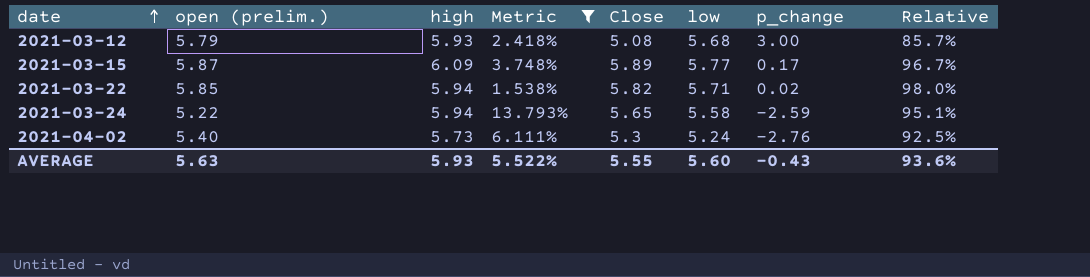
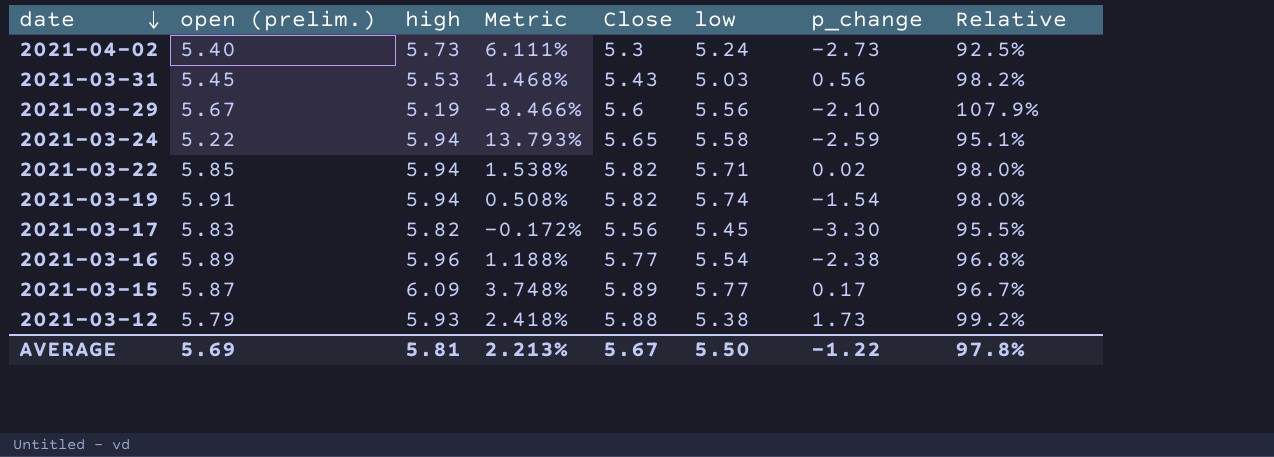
filter: Metric >= 1.538% -> none
row order: date ascending -> date descending
2021-04-02 | p_change: -2.76 -> -2.73
2021-03-12 | Close: 5.08 -> 5.88
2021-03-12 | low: 5.68 -> 5.38
2021-03-12 | p_change: 3.00 -> 1.73
2021-03-12 | Relative: 85.7% -> 99.2%
AVERAGE | open (prelim.): 5.63 -> 5.69
AVERAGE | high: 5.93 -> 5.81
AVERAGE | Metric: 5.522% -> 2.213%
AVERAGE | Close: 5.55 -> 5.67
AVERAGE | low: 5.60 -> 5.50
AVERAGE | p_change: -0.43 -> -1.22
AVERAGE | Relative: 93.6% -> 97.8%

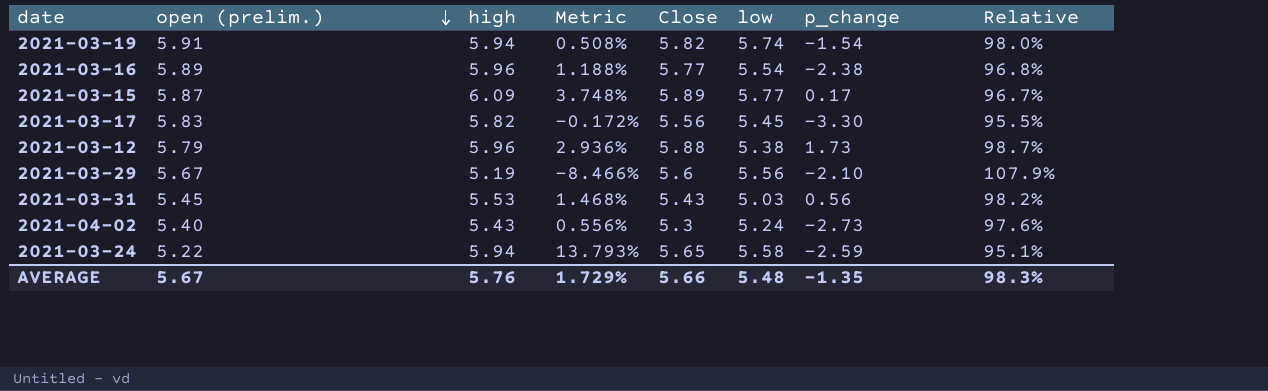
row order: date descending -> open (prelim.) descending
row 2021-03-22: 5.85 | 5.94 | 1.538% | 5.82 | 5.71 | 0.02 | 98.0% -> none
2021-03-12 | high: 5.93 -> 5.96
2021-03-12 | Metric: 2.418% -> 2.936%
2021-03-12 | Relative: 99.2% -> 98.7%
2021-04-02 | high: 5.73 -> 5.43
2021-04-02 | Metric: 6.111% -> 0.556%
2021-04-02 | Relative: 92.5% -> 97.6%
AVERAGE | open (prelim.): 5.69 -> 5.67
AVERAGE | high: 5.81 -> 5.76
AVERAGE | Metric: 2.213% -> 1.729%
AVERAGE | Close: 5.67 -> 5.66
AVERAGE | low: 5.50 -> 5.48
AVERAGE | p_change: -1.22 -> -1.35
AVERAGE | Relative: 97.8% -> 98.3%

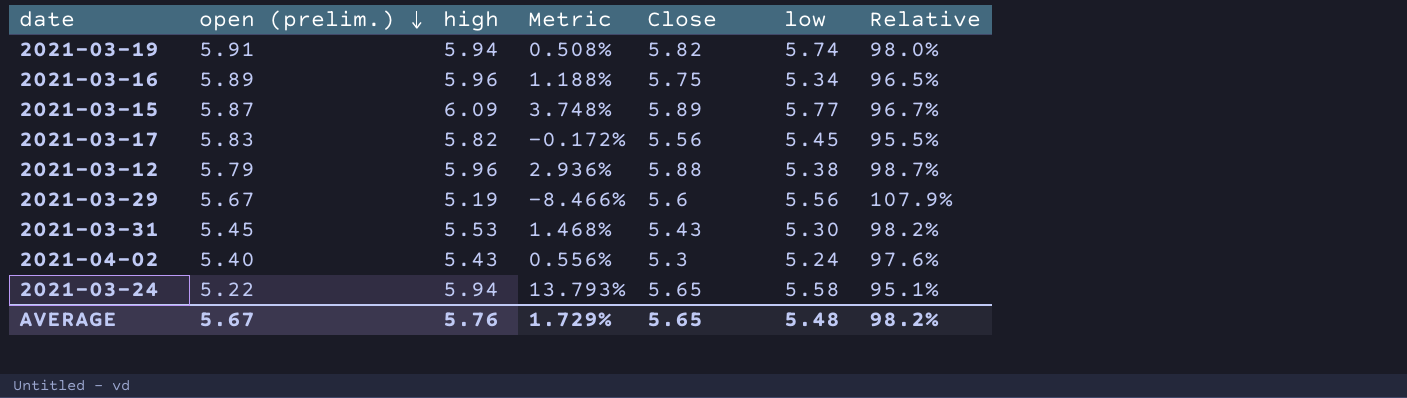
column p_change | position: 7 -> none
2021-03-16 | Close: 5.77 -> 5.75
2021-03-16 | low: 5.54 -> 5.34
2021-03-16 | Relative: 96.8% -> 96.5%
2021-03-31 | low: 5.03 -> 5.30
AVERAGE | Close: 5.66 -> 5.65
AVERAGE | Relative: 98.3% -> 98.2%

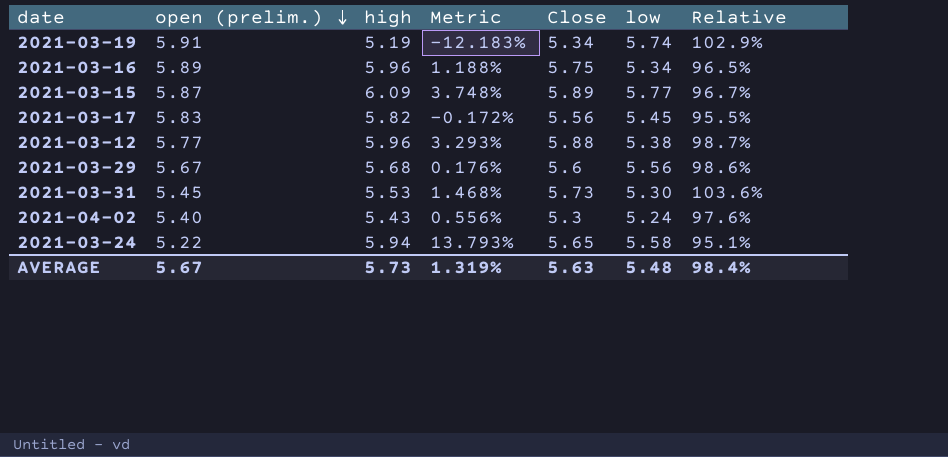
2021-03-19 | high: 5.94 -> 5.19
2021-03-19 | Metric: 0.508% -> -12.183%
2021-03-19 | Close: 5.82 -> 5.34
2021-03-19 | Relative: 98.0% -> 102.9%
2021-03-12 | open (prelim.): 5.79 -> 5.77
2021-03-12 | Metric: 2.936% -> 3.293%
2021-03-29 | high: 5.19 -> 5.68
2021-03-29 | Metric: -8.466% -> 0.176%
2021-03-29 | Relative: 107.9% -> 98.6%
2021-03-31 | Close: 5.43 -> 5.73
2021-03-31 | Relative: 98.2% -> 103.6%
AVERAGE | high: 5.76 -> 5.73
AVERAGE | Metric: 1.729% -> 1.319%
AVERAGE | Close: 5.65 -> 5.63
AVERAGE | Relative: 98.2% -> 98.4%

